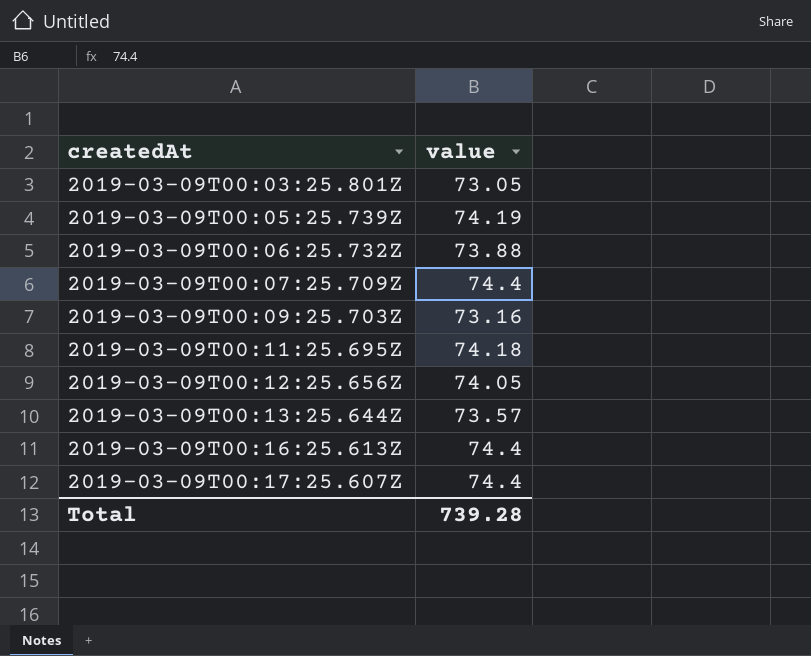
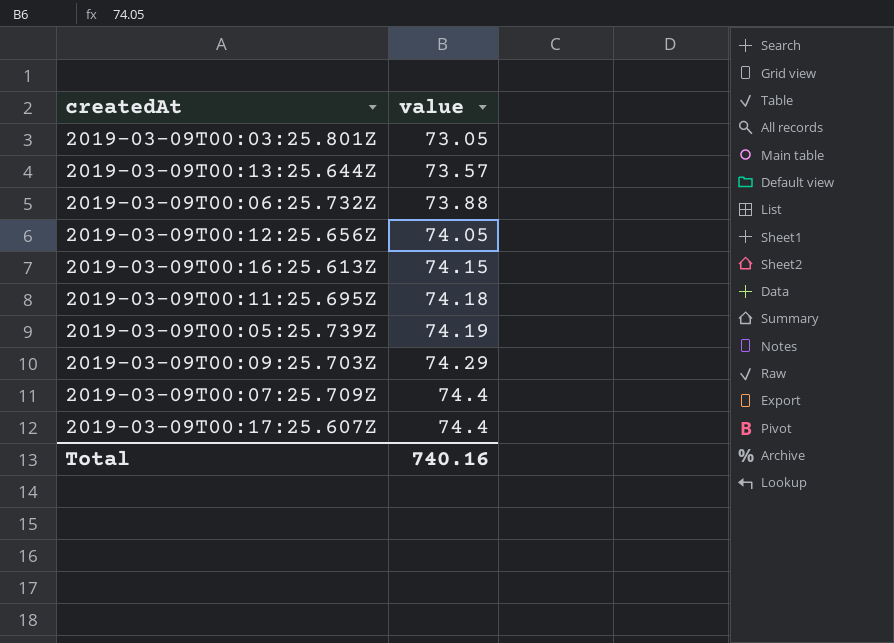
row order: createdAt ascending -> value ascending
2019-03-09T00:16:25.613Z | value: 74.4 -> 74.15
2019-03-09T00:09:25.703Z | value: 73.16 -> 74.29
Total | value: 739.28 -> 740.16

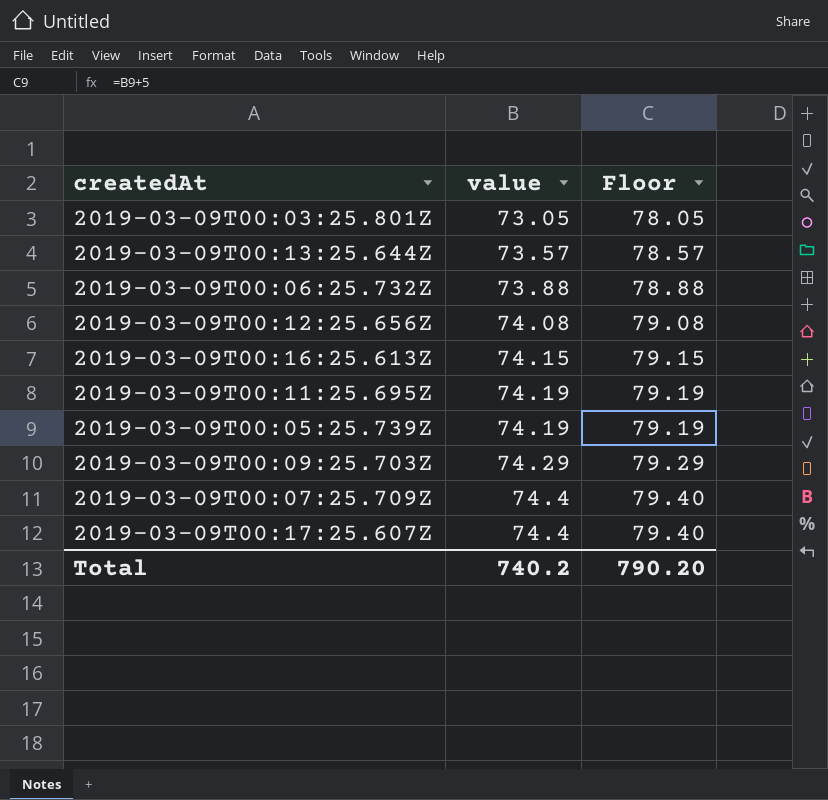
column Floor | formula: none -> [value] + 5
2019-03-09T00:12:25.656Z | value: 74.05 -> 74.08
2019-03-09T00:11:25.695Z | value: 74.18 -> 74.19
Total | value: 740.16 -> 740.2

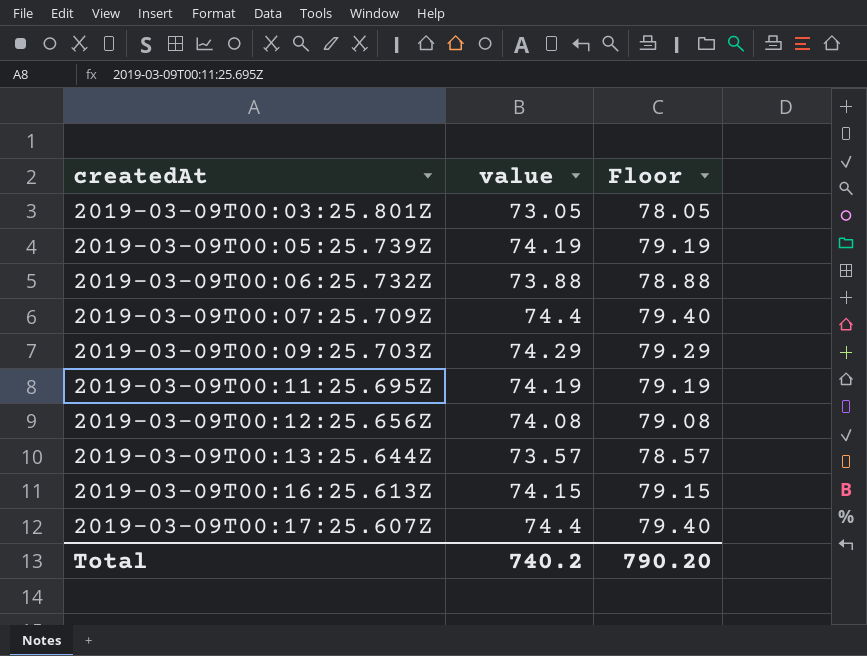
row order: value ascending -> createdAt ascending

